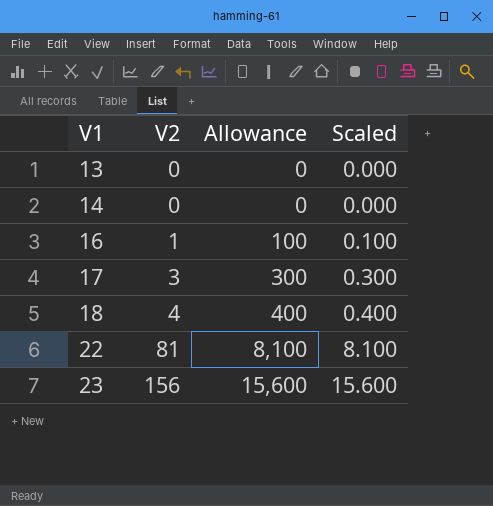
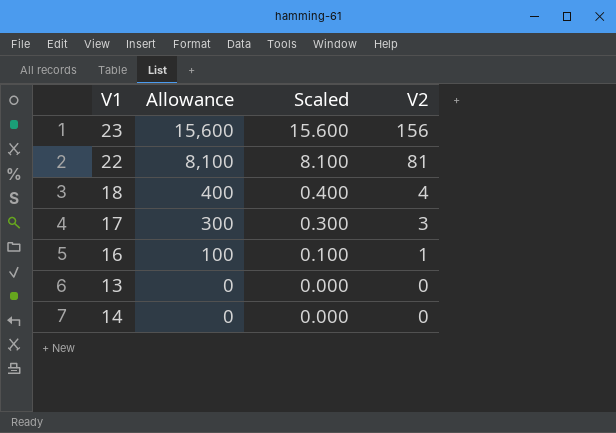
row order: V1 ascending -> Allowance descending
column V2 | position: 2 -> 4

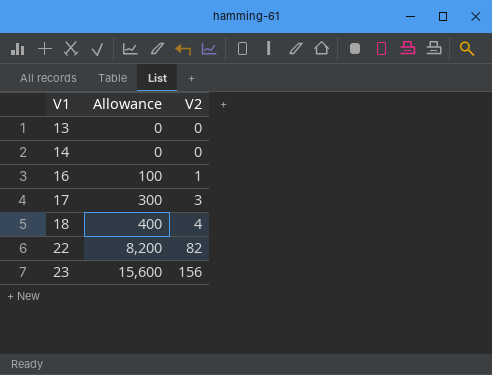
row order: Allowance descending -> V1 ascending
column Scaled | formula: [V2] * 0.1 -> none
22 | Allowance: 8,100 -> 8,200
22 | V2: 81 -> 82

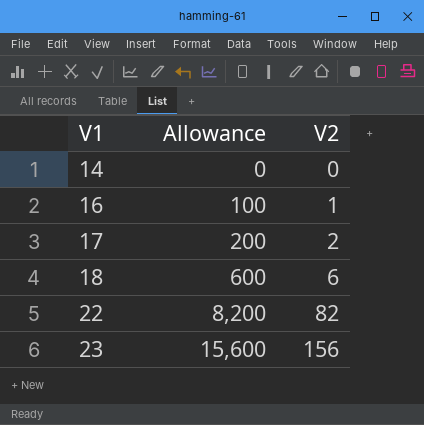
row 13: 0 | 0 -> none
17 | Allowance: 300 -> 200
17 | V2: 3 -> 2
18 | Allowance: 400 -> 600
18 | V2: 4 -> 6

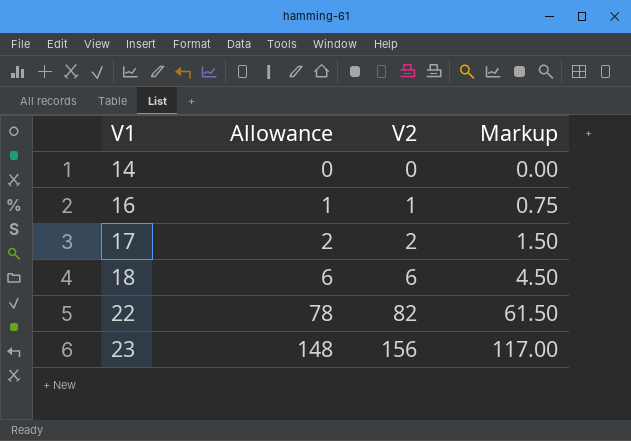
column Allowance | formula: [V2] * 100 -> [V2] * 0.95
column Markup | formula: none -> [V2] * 0.75

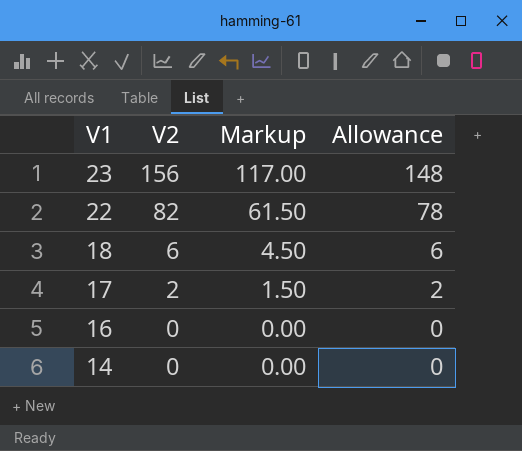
row order: V1 ascending -> V1 descending
column Allowance | position: 2 -> 4
16 | V2: 1 -> 0
16 | Markup: 0.75 -> 0.00
16 | Allowance: 1 -> 0

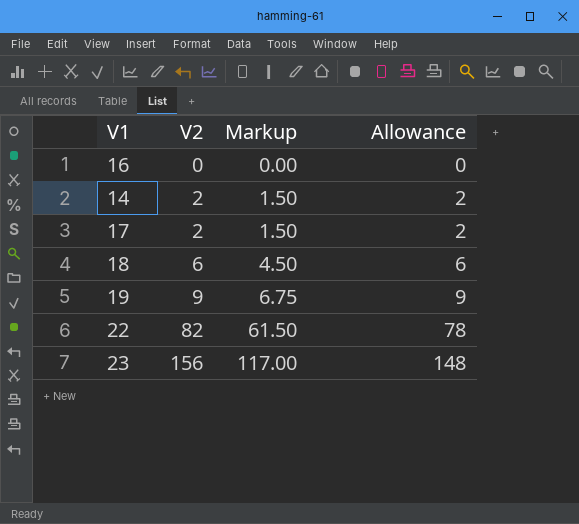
row order: V1 descending -> V2 ascending
14 | V2: 0 -> 2
14 | Markup: 0.00 -> 1.50
14 | Allowance: 0 -> 2
row 19: none -> 9 | 6.75 | 9

